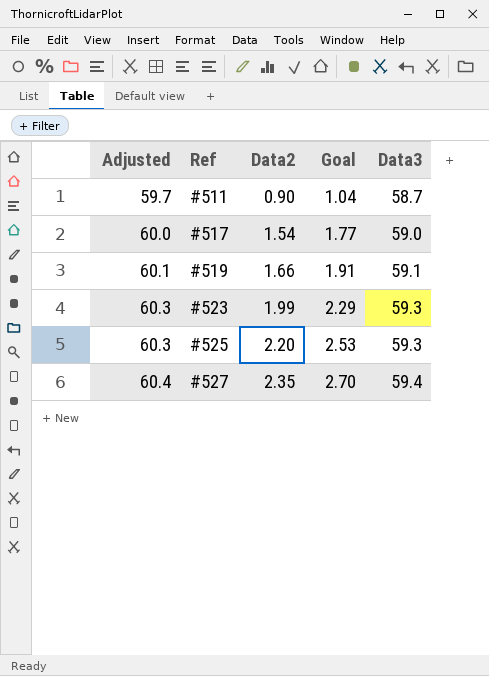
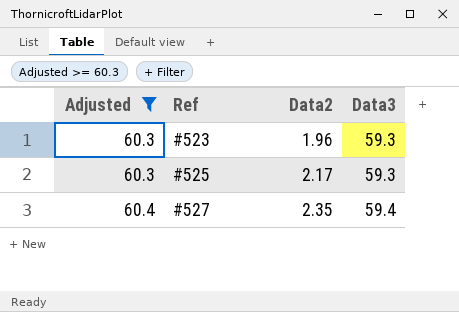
filter: none -> Adjusted >= 60.3
column Goal | formula: [Data2] * 1.15 -> none
#523 | Data2: 1.99 -> 1.96
#525 | Data2: 2.20 -> 2.17

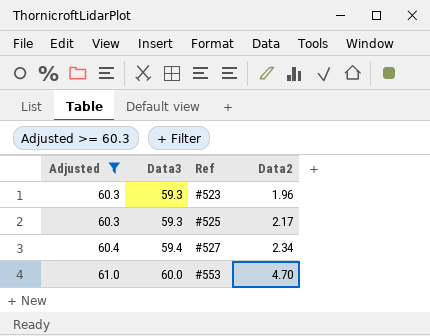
column Data3 | position: 4 -> 2
#527 | Data2: 2.35 -> 2.34
row #553: none -> 61.0 | 60.0 | 4.70

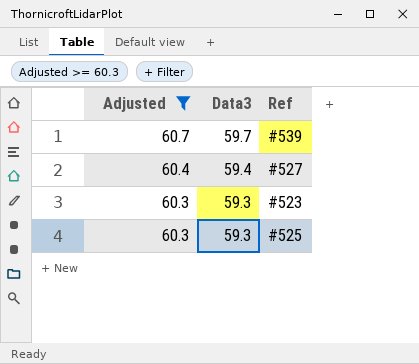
row order: Adjusted ascending -> Adjusted descending
column Data2 | position: 4 -> none
row #553: 61.0 | 60.0 | 4.70 -> none
row #539: none -> 60.7 | 59.7

